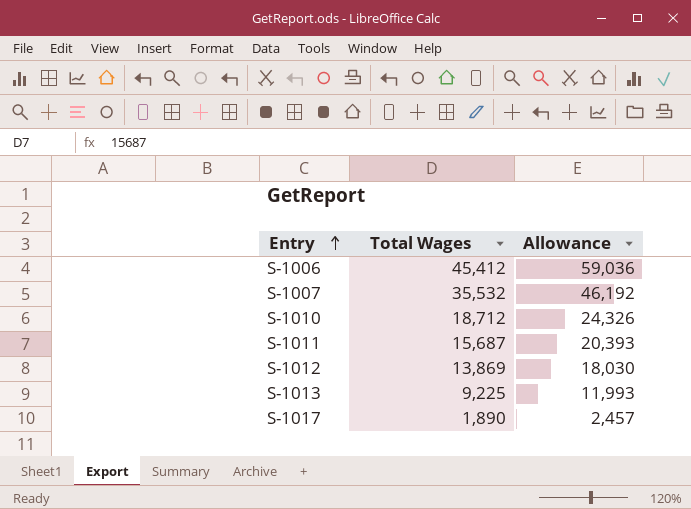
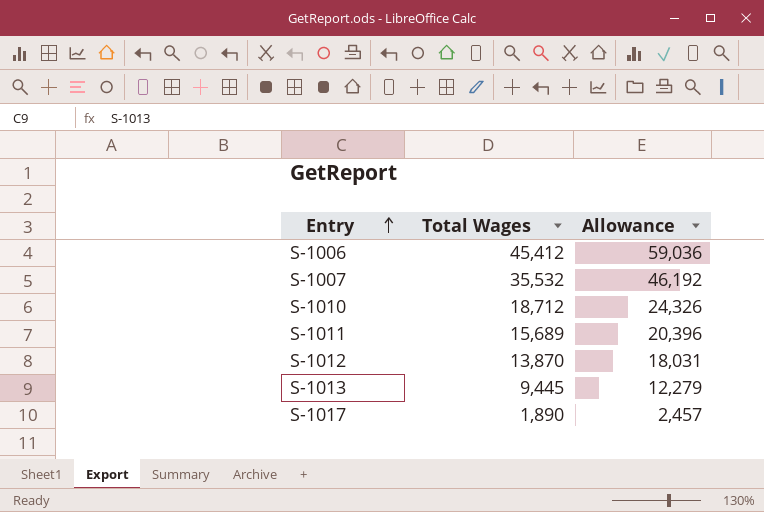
S-1011 | Total Wages: 15,687 -> 15,689
S-1011 | Allowance: 20,393 -> 20,396
S-1012 | Total Wages: 13,869 -> 13,870
S-1012 | Allowance: 18,030 -> 18,031
S-1013 | Total Wages: 9,225 -> 9,445
S-1013 | Allowance: 11,993 -> 12,279

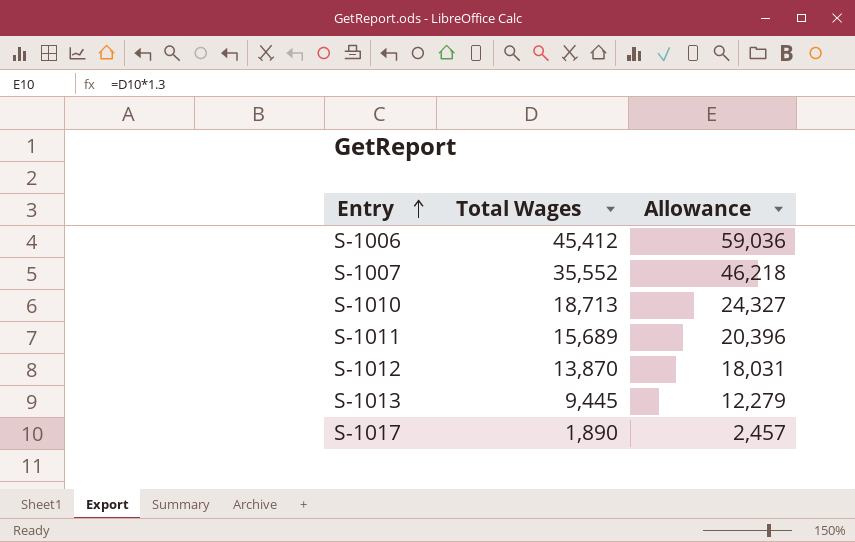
S-1007 | Total Wages: 35,532 -> 35,552
S-1007 | Allowance: 46,192 -> 46,218
S-1010 | Total Wages: 18,712 -> 18,713
S-1010 | Allowance: 24,326 -> 24,327

